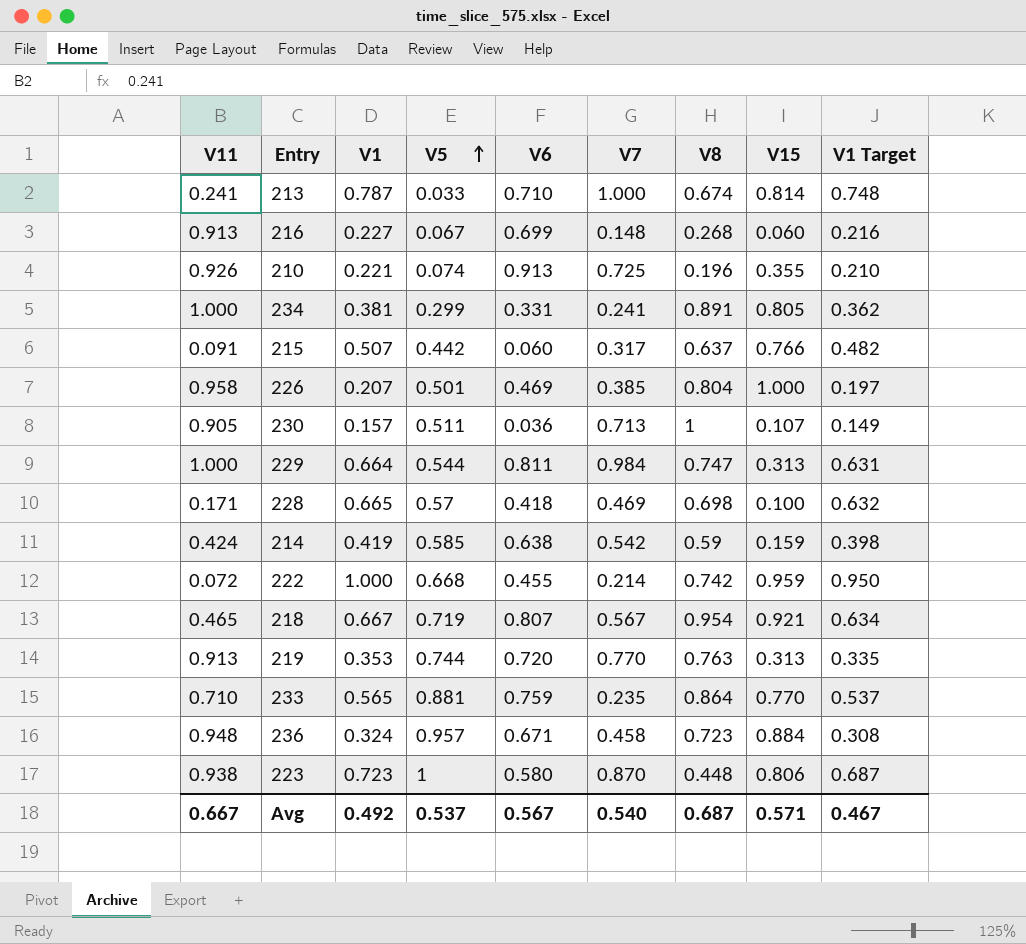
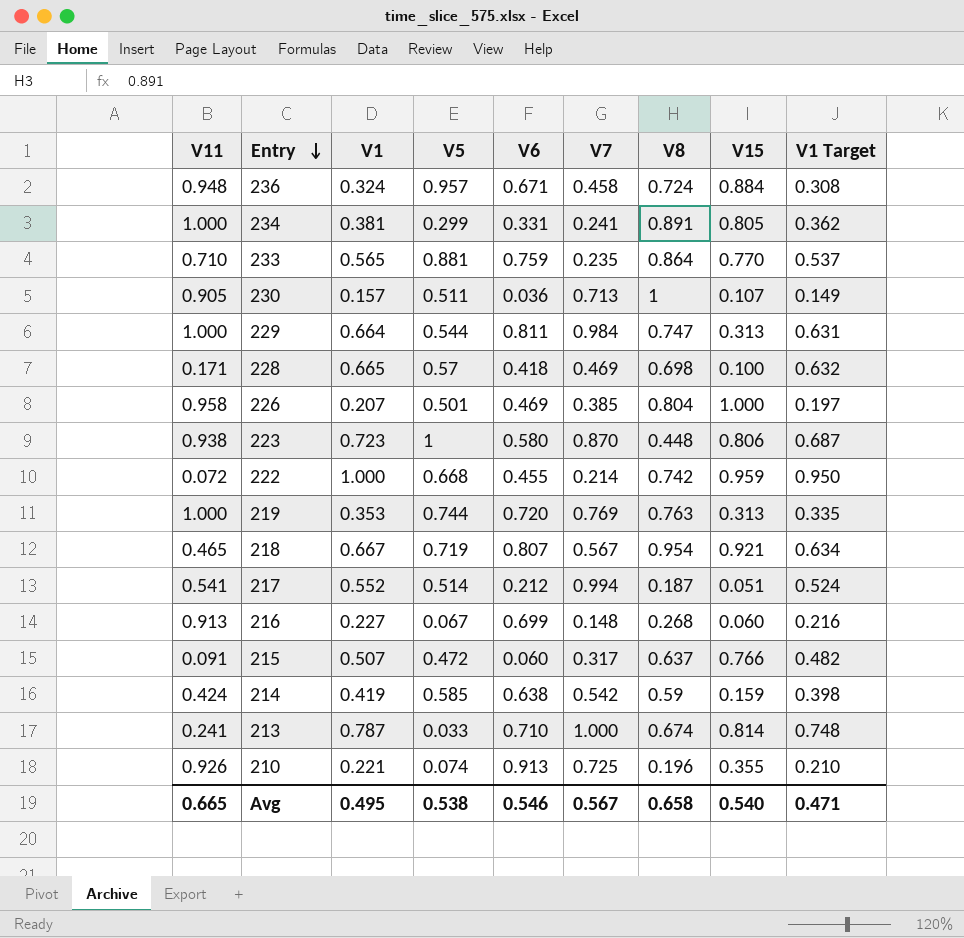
row order: V5 ascending -> Entry descending
236 | V8: 0.723 -> 0.724
219 | V11: 0.913 -> 1.000
219 | V7: 0.770 -> 0.769
row 217: none -> 0.541 | 0.552 | 0.514 | 0.212 | 0.994 | 0.187 | 0.051 | 0.524
215 | V5: 0.442 -> 0.472
Avg | V11: 0.667 -> 0.665
Avg | V1: 0.492 -> 0.495
Avg | V5: 0.537 -> 0.538
Avg | V6: 0.567 -> 0.546
Avg | V7: 0.540 -> 0.567
Avg | V8: 0.687 -> 0.658
Avg | V15: 0.571 -> 0.540
Avg | V1 Target: 0.467 -> 0.471

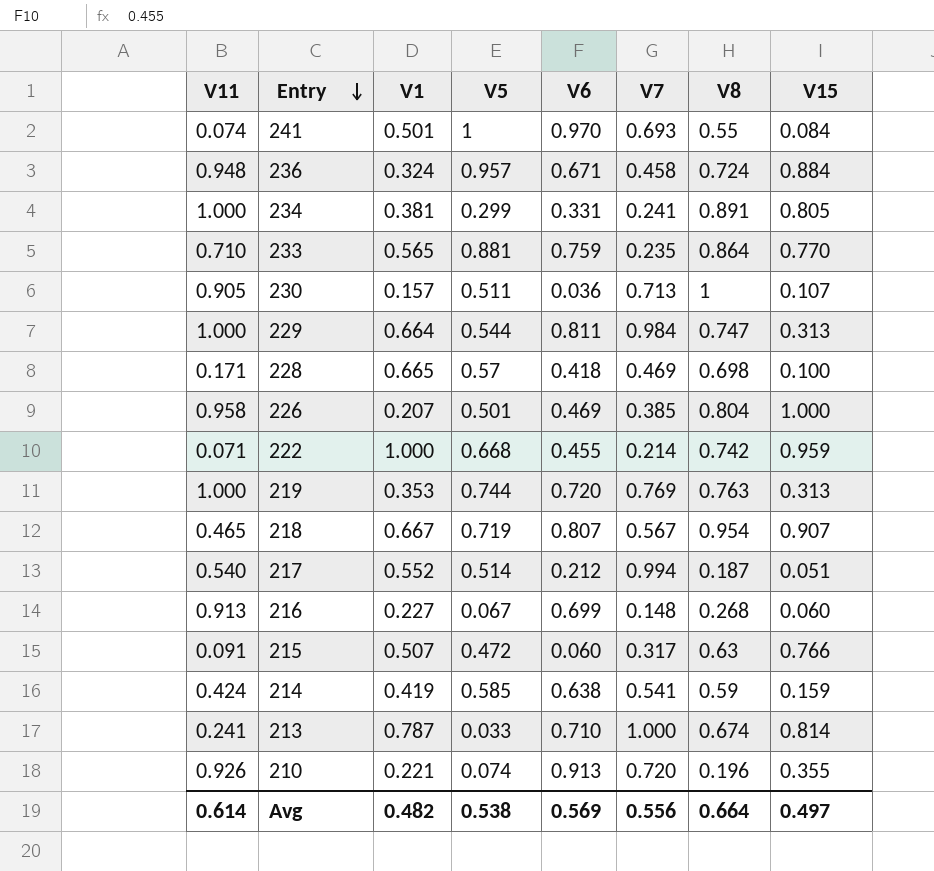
column V1 Target | formula: [V1] * 0.95 -> none
row 223: 0.938 | 0.723 | 1 | 0.580 | 0.870 | 0.448 | 0.806 | 0.687 -> none
row 241: none -> 0.074 | 0.501 | 1 | 0.970 | 0.693 | 0.55 | 0.084
222 | V11: 0.072 -> 0.071
218 | V15: 0.921 -> 0.907
217 | V11: 0.541 -> 0.540
215 | V8: 0.637 -> 0.63
214 | V7: 0.542 -> 0.541
210 | V7: 0.725 -> 0.720
Avg | V11: 0.665 -> 0.614
Avg | V1: 0.495 -> 0.482
Avg | V6: 0.546 -> 0.569
Avg | V7: 0.567 -> 0.556
Avg | V8: 0.658 -> 0.664
Avg | V15: 0.540 -> 0.497

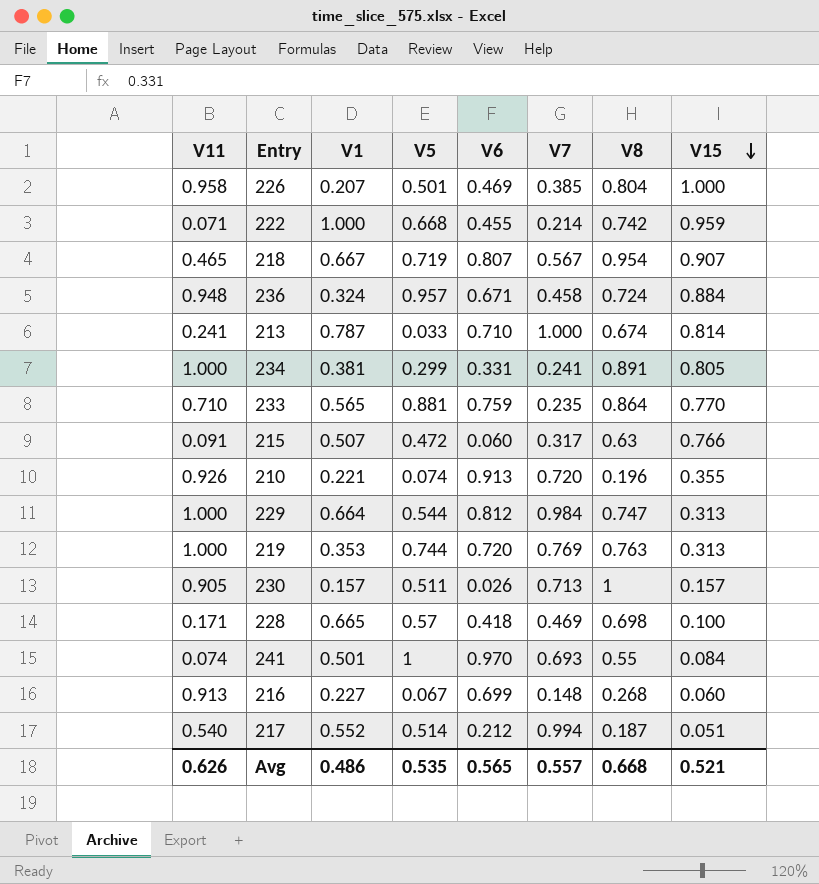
row order: Entry descending -> V15 descending
row 214: 0.424 | 0.419 | 0.585 | 0.638 | 0.541 | 0.59 | 0.159 -> none
229 | V6: 0.811 -> 0.812
230 | V6: 0.036 -> 0.026
230 | V15: 0.107 -> 0.157
Avg | V11: 0.614 -> 0.626
Avg | V1: 0.482 -> 0.486
Avg | V5: 0.538 -> 0.535
Avg | V6: 0.569 -> 0.565
Avg | V7: 0.556 -> 0.557
Avg | V8: 0.664 -> 0.668
Avg | V15: 0.497 -> 0.521

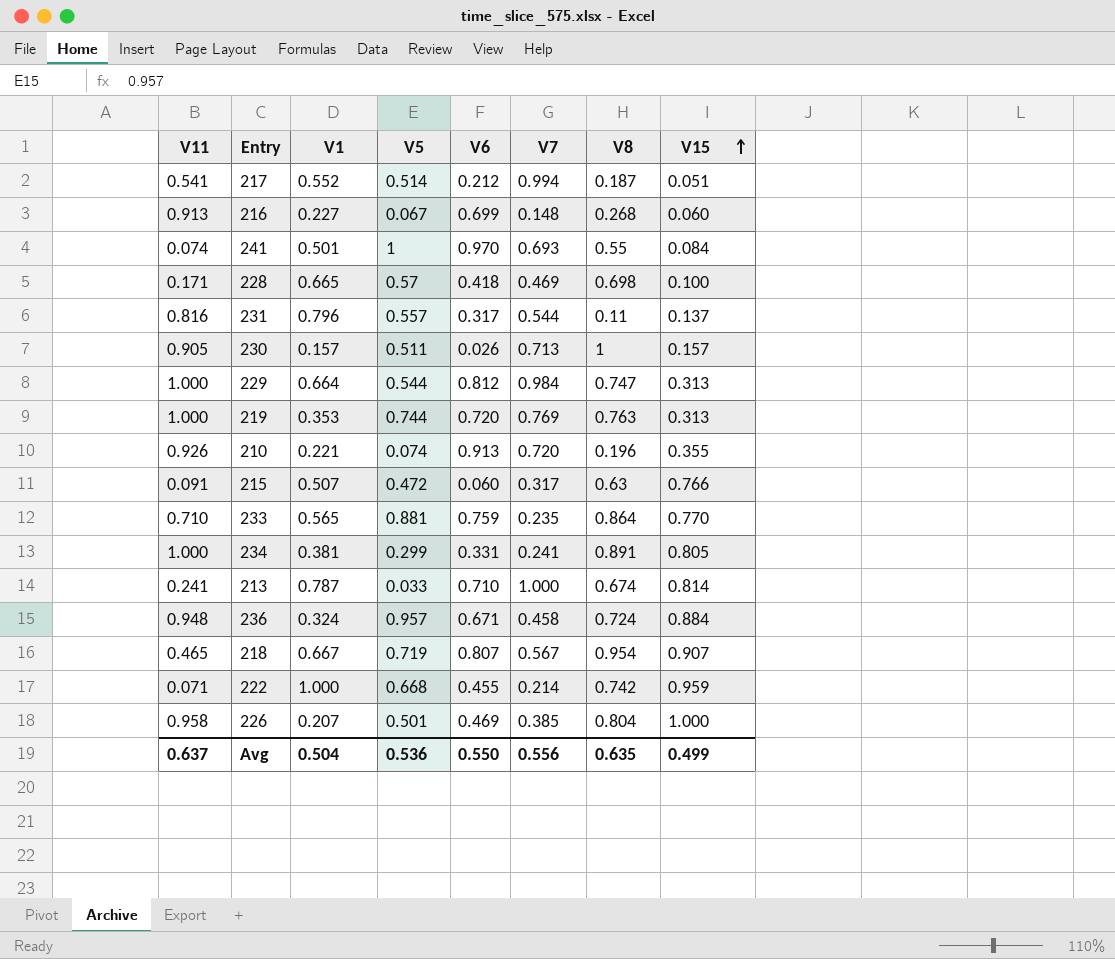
row order: V15 descending -> V15 ascending
217 | V11: 0.540 -> 0.541
row 231: none -> 0.816 | 0.796 | 0.557 | 0.317 | 0.544 | 0.11 | 0.137
Avg | V11: 0.626 -> 0.637
Avg | V1: 0.486 -> 0.504
Avg | V5: 0.535 -> 0.536
Avg | V6: 0.565 -> 0.550
Avg | V7: 0.557 -> 0.556
Avg | V8: 0.668 -> 0.635
Avg | V15: 0.521 -> 0.499

